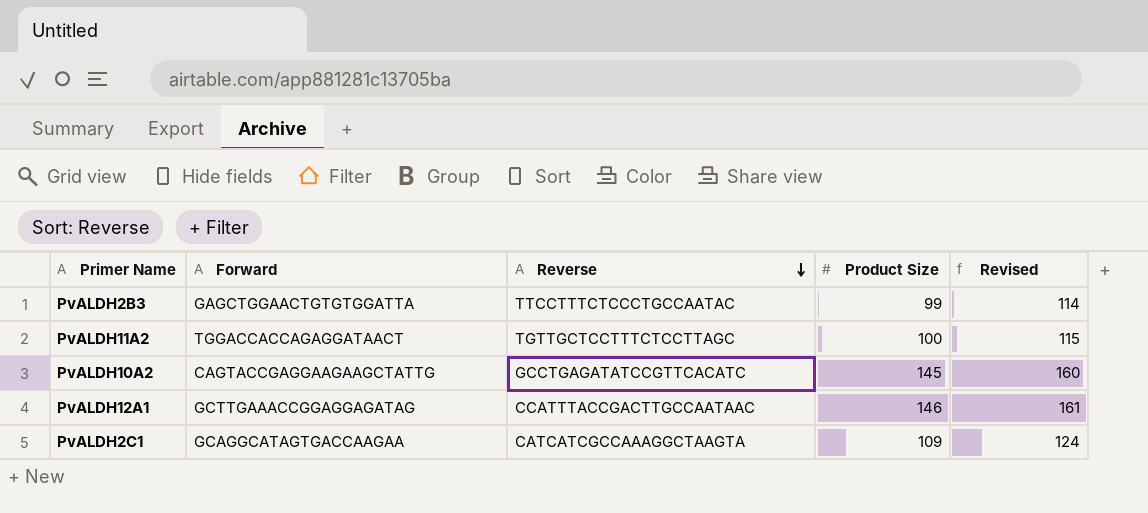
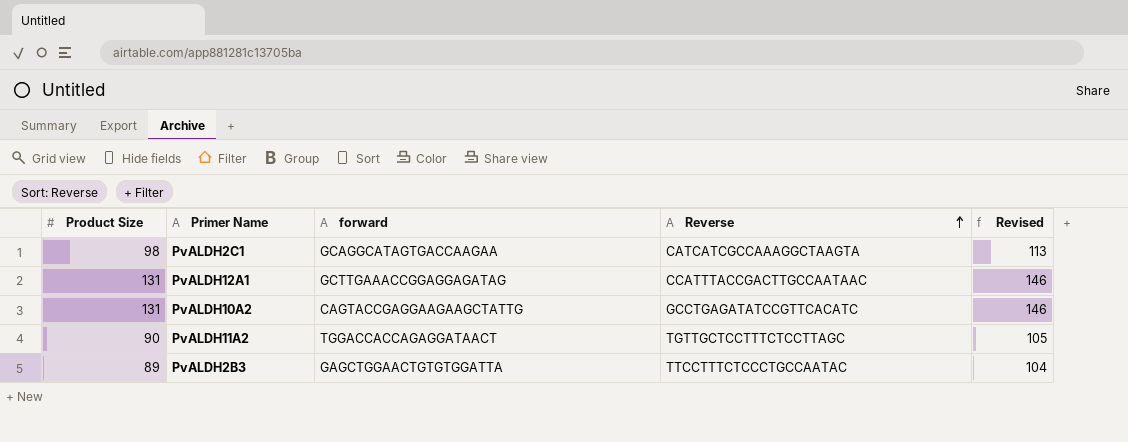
row order: Reverse descending -> Reverse ascending
column Product Size | position: 4 -> 1
column name: Forward -> forward
PvALDH2C1 | Product Size: 109 -> 98
PvALDH2C1 | Revised: 124 -> 113
PvALDH12A1 | Product Size: 146 -> 131
PvALDH12A1 | Revised: 161 -> 146
PvALDH10A2 | Product Size: 145 -> 131
PvALDH10A2 | Revised: 160 -> 146
PvALDH11A2 | Product Size: 100 -> 90
PvALDH11A2 | Revised: 115 -> 105
PvALDH2B3 | Product Size: 99 -> 89
PvALDH2B3 | Revised: 114 -> 104

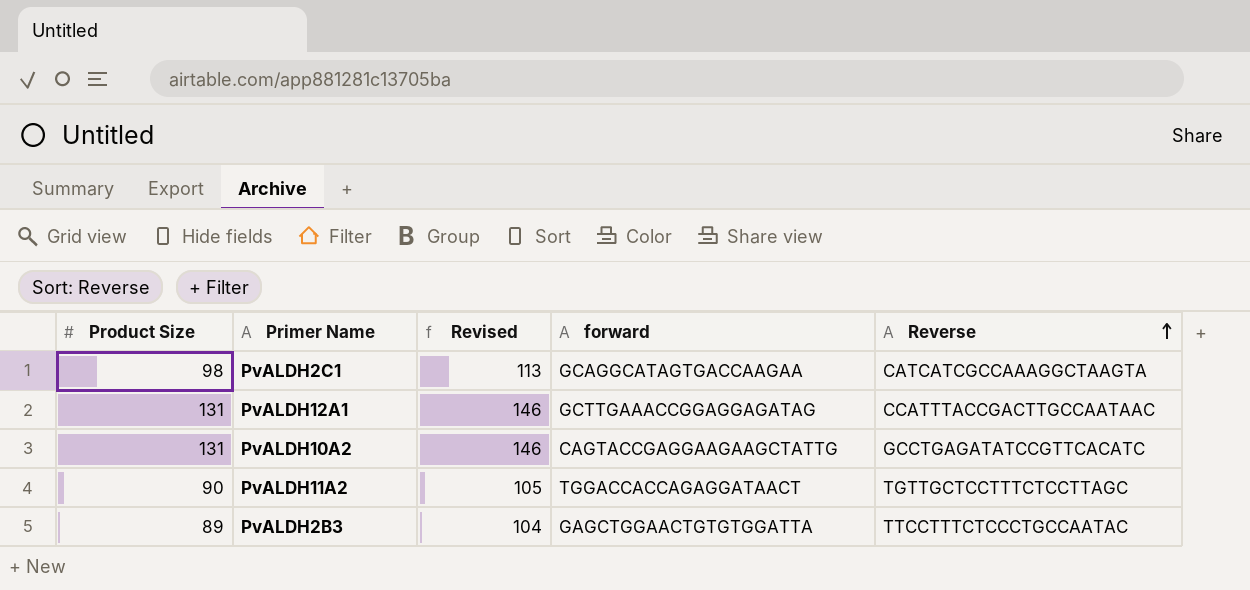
column Revised | position: 5 -> 3

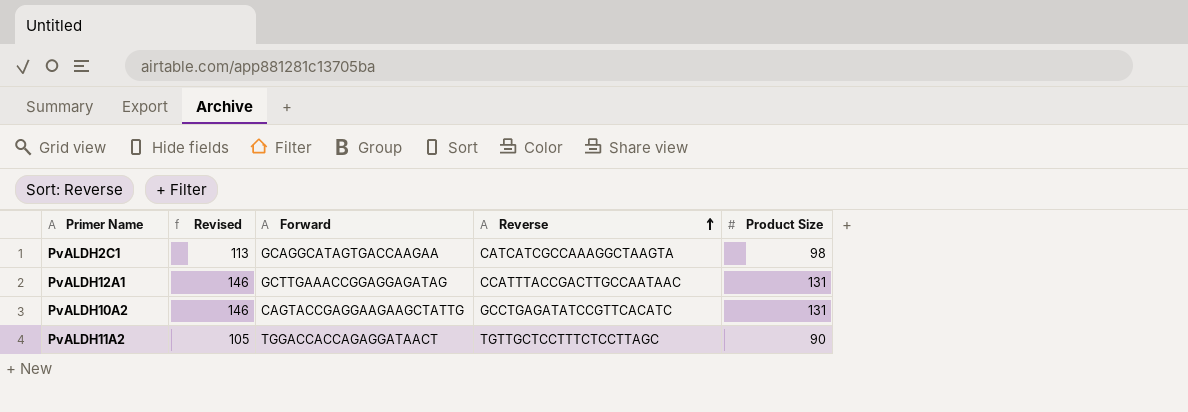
column name: forward -> Forward
column Product Size | position: 1 -> 5
row PvALDH2B3: 89 | 104 | GAGCTGGAACTGTGTGGATTA | TTCCTTTCTCCCTGCCAATAC -> none

